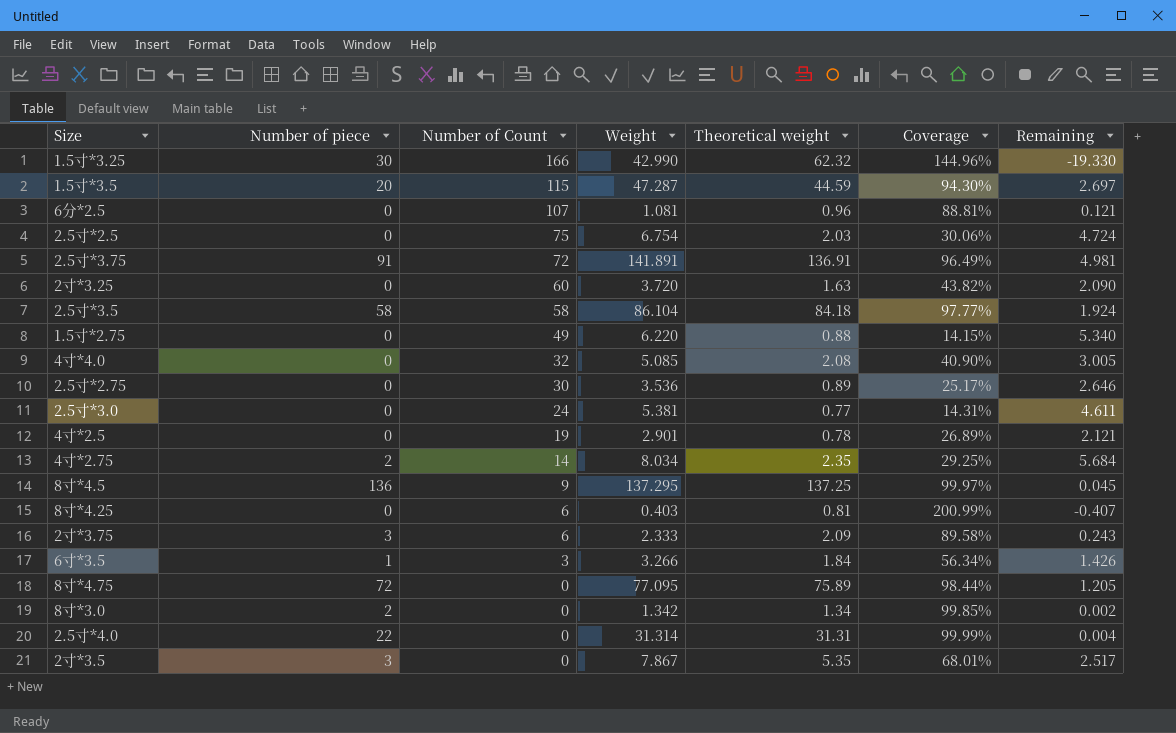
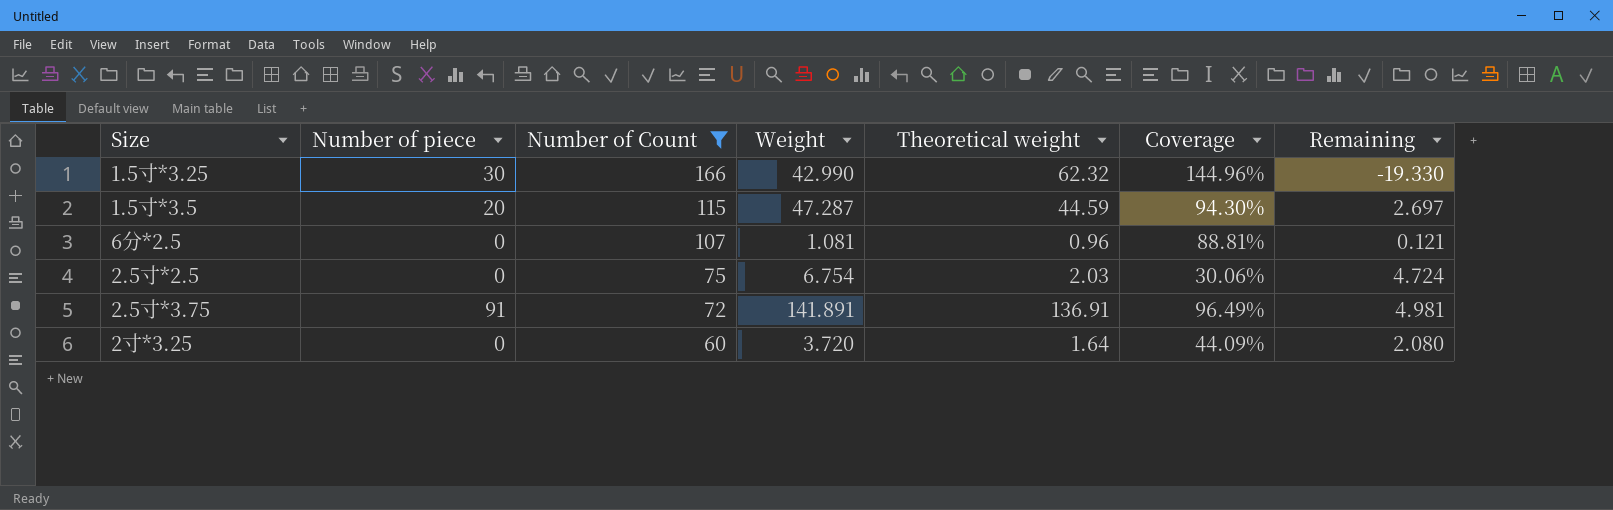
filter: none -> Number of Count >= 60
2寸*3.25 | Theoretical weight: 1.63 -> 1.64
2寸*3.25 | Coverage: 43.82% -> 44.09%
2寸*3.25 | Remaining: 2.090 -> 2.080

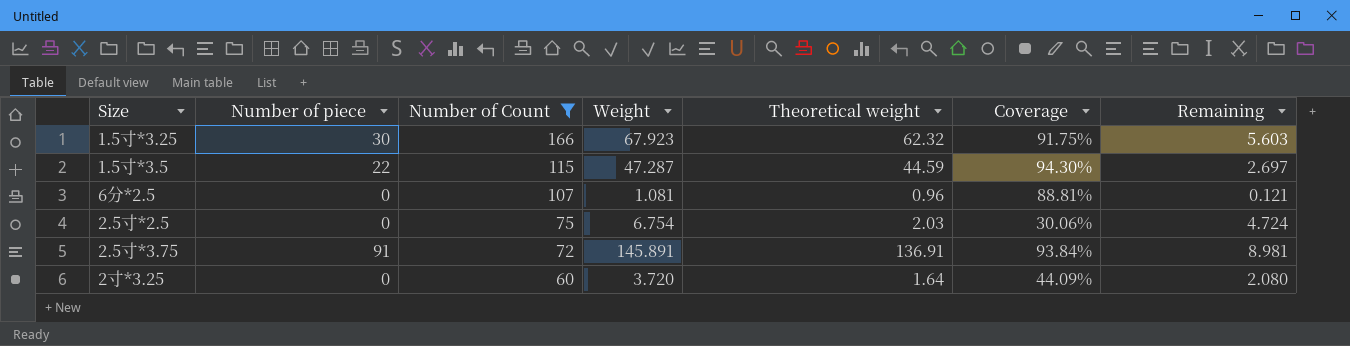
1.5寸*3.25 | Weight: 42.990 -> 67.923
1.5寸*3.25 | Coverage: 144.96% -> 91.75%
1.5寸*3.25 | Remaining: -19.330 -> 5.603
1.5寸*3.5 | Number of piece: 20 -> 22
2.5寸*3.75 | Weight: 141.891 -> 145.891
2.5寸*3.75 | Coverage: 96.49% -> 93.84%
2.5寸*3.75 | Remaining: 4.981 -> 8.981

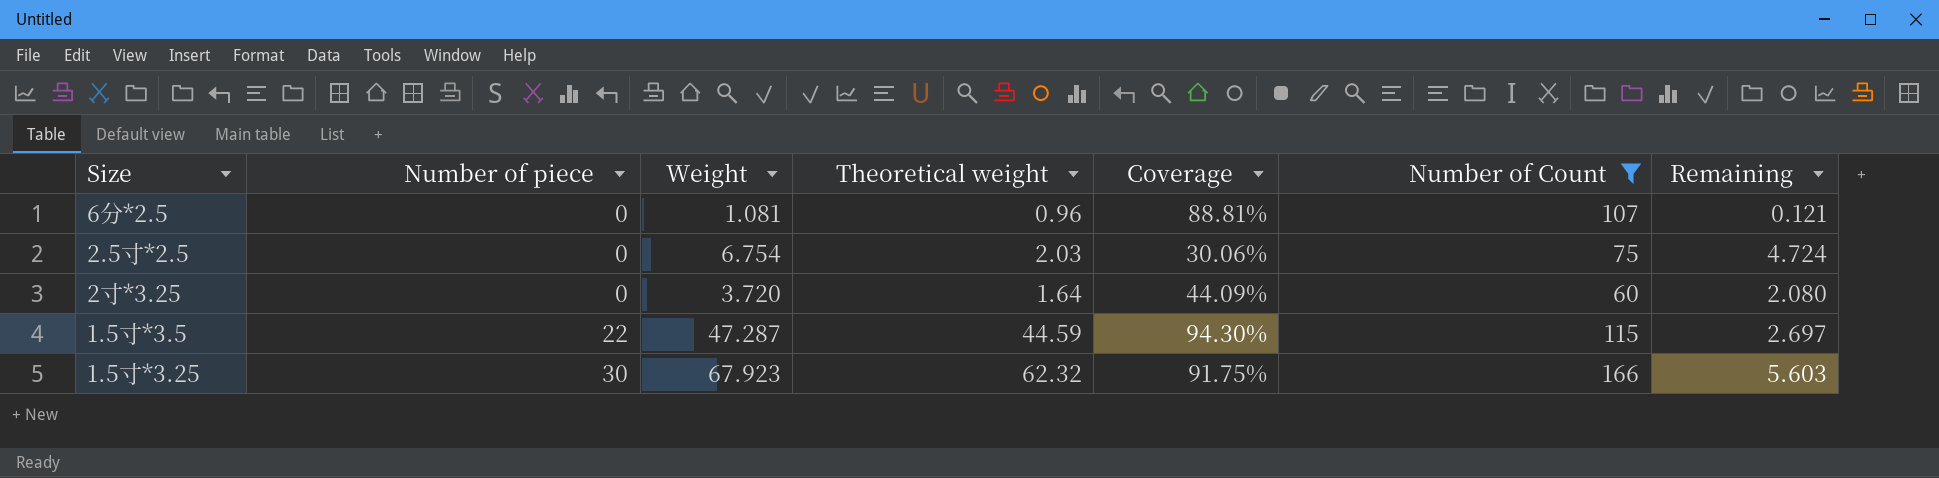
row order: Number of Count descending -> Number of piece ascending
column Number of Count | position: 3 -> 6
row 2.5寸*3.75: 91 | 72 | 145.891 | 136.91 | 93.84% | 8.981 -> none

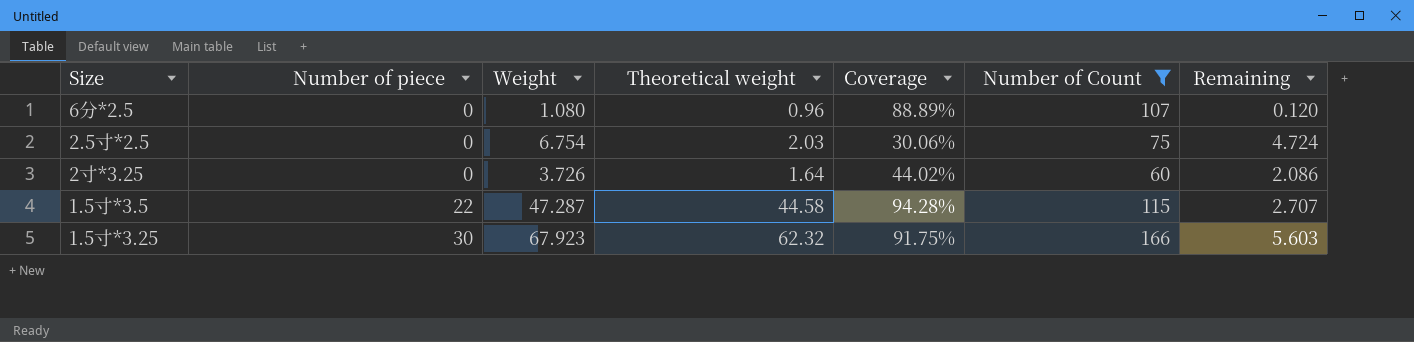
6分*2.5 | Weight: 1.081 -> 1.080
6分*2.5 | Coverage: 88.81% -> 88.89%
6分*2.5 | Remaining: 0.121 -> 0.120
2寸*3.25 | Weight: 3.720 -> 3.726
2寸*3.25 | Coverage: 44.09% -> 44.02%
2寸*3.25 | Remaining: 2.080 -> 2.086
1.5寸*3.5 | Theoretical weight: 44.59 -> 44.58
1.5寸*3.5 | Coverage: 94.30% -> 94.28%
1.5寸*3.5 | Remaining: 2.697 -> 2.707

